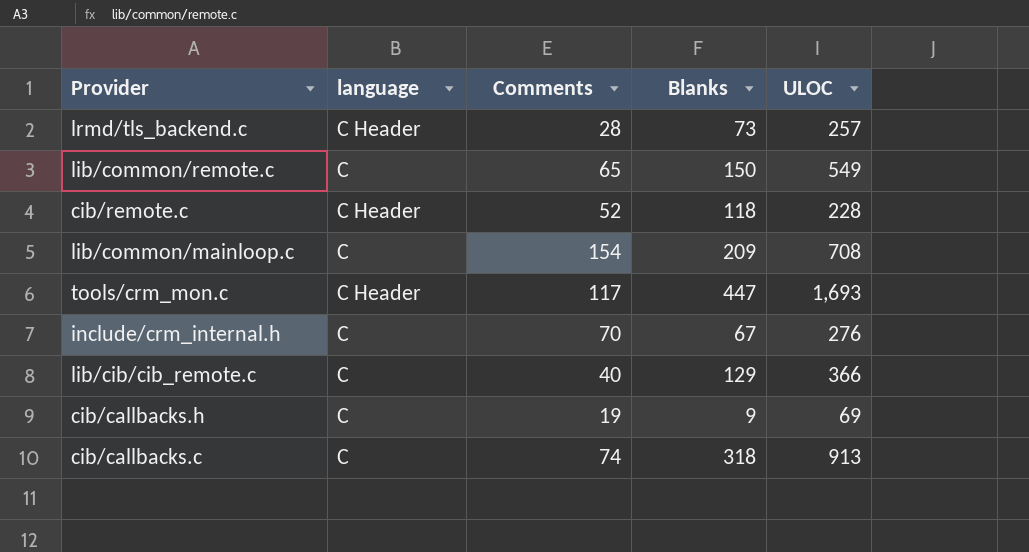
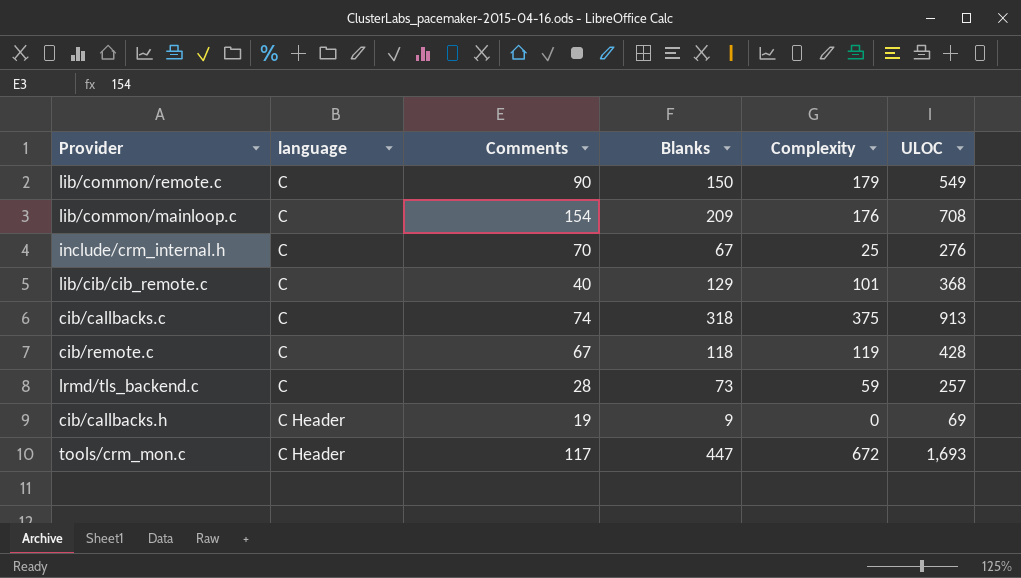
row order: none -> language ascending
column Complexity | position: none -> 5
lib/common/remote.c | Comments: 65 -> 90
lib/cib/cib_remote.c | ULOC: 366 -> 368
cib/remote.c | language: C Header -> C
cib/remote.c | Comments: 52 -> 67
cib/remote.c | ULOC: 228 -> 428
lrmd/tls_backend.c | language: C Header -> C
cib/callbacks.h | language: C -> C Header

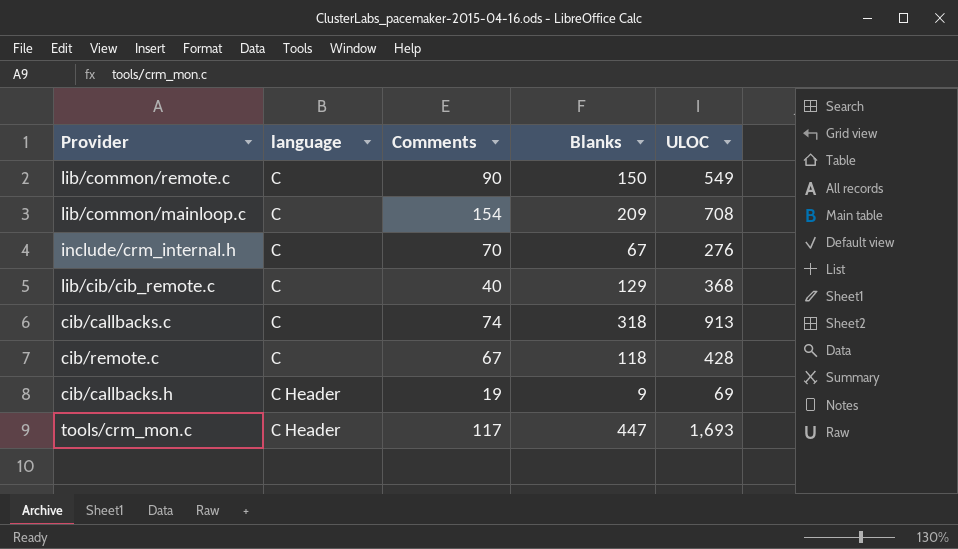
column Complexity | position: 5 -> none
row lrmd/tls_backend.c: C | 28 | 73 | 59 | 257 -> none

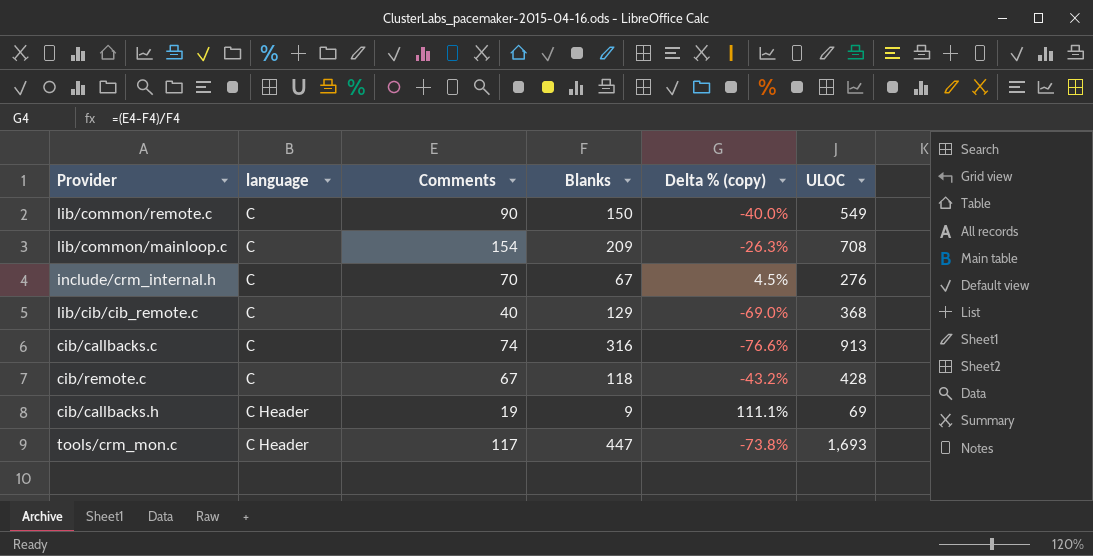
column Delta % (copy) | formula: none -> ([Comments] - [Blanks]) / [Blanks]
cib/callbacks.c | Blanks: 318 -> 316

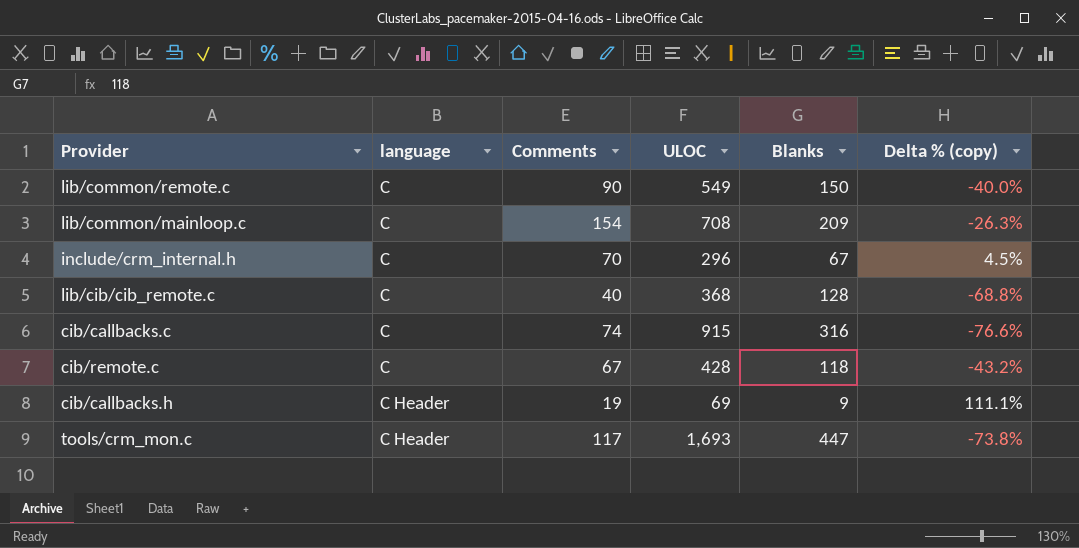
column ULOC | position: 6 -> 4
include/crm_internal.h | ULOC: 276 -> 296
lib/cib/cib_remote.c | Blanks: 129 -> 128
lib/cib/cib_remote.c | Delta % (copy): -69.0% -> -68.8%
cib/callbacks.c | ULOC: 913 -> 915

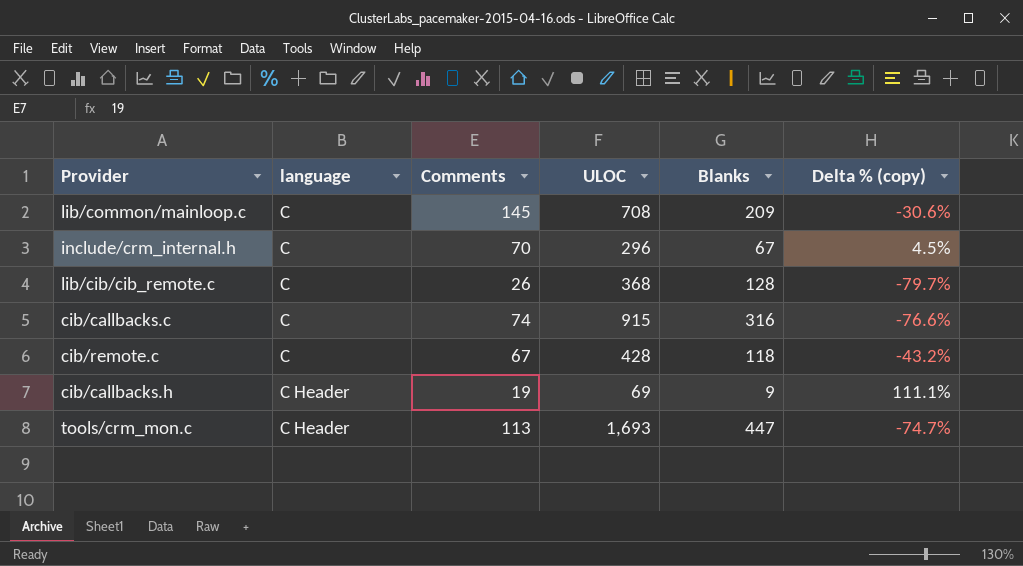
row lib/common/remote.c: C | 90 | 549 | 150 | -40.0% -> none
lib/common/mainloop.c | Comments: 154 -> 145
lib/common/mainloop.c | Delta % (copy): -26.3% -> -30.6%
lib/cib/cib_remote.c | Comments: 40 -> 26
lib/cib/cib_remote.c | Delta % (copy): -68.8% -> -79.7%
tools/crm_mon.c | Comments: 117 -> 113
tools/crm_mon.c | Delta % (copy): -73.8% -> -74.7%

